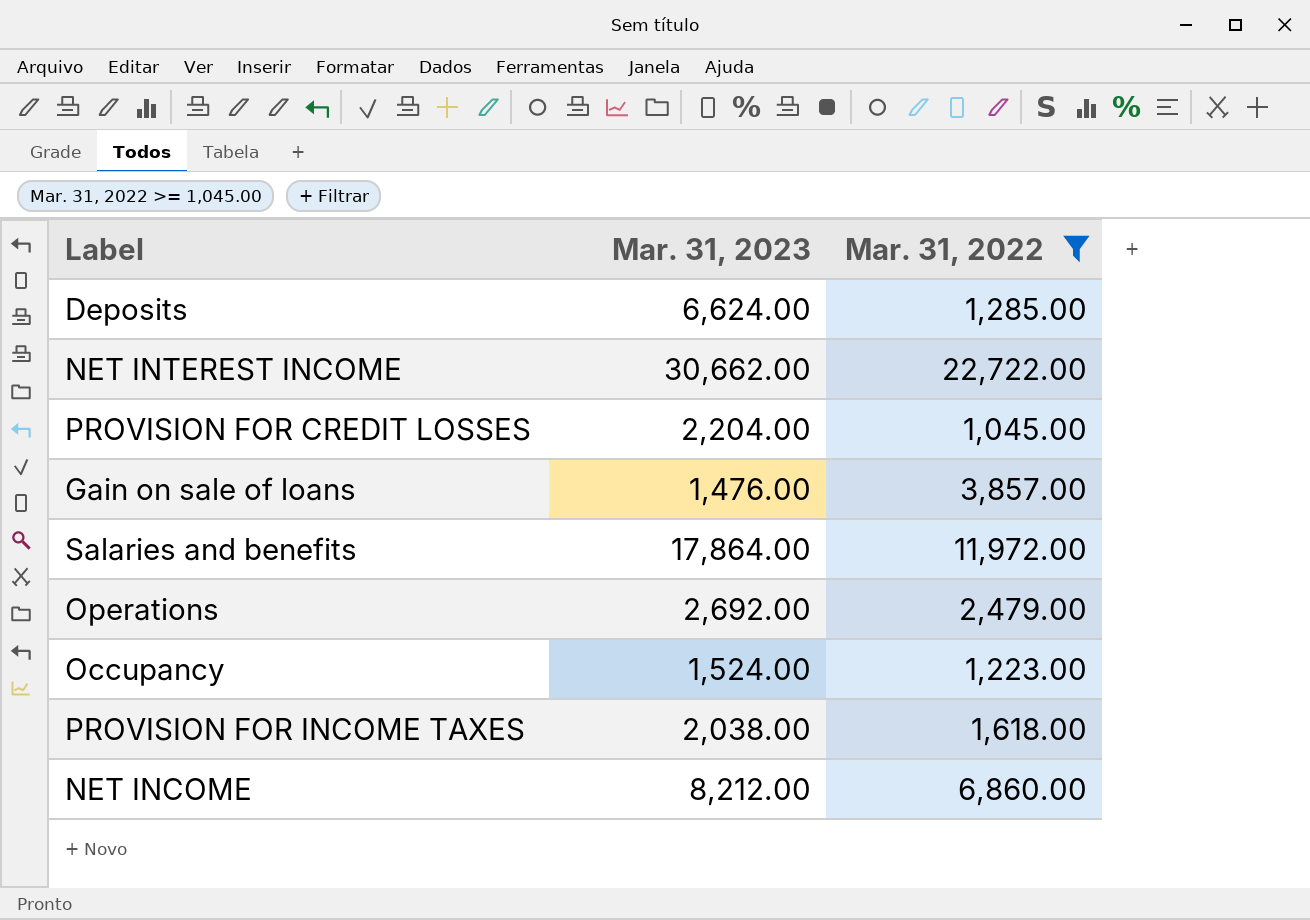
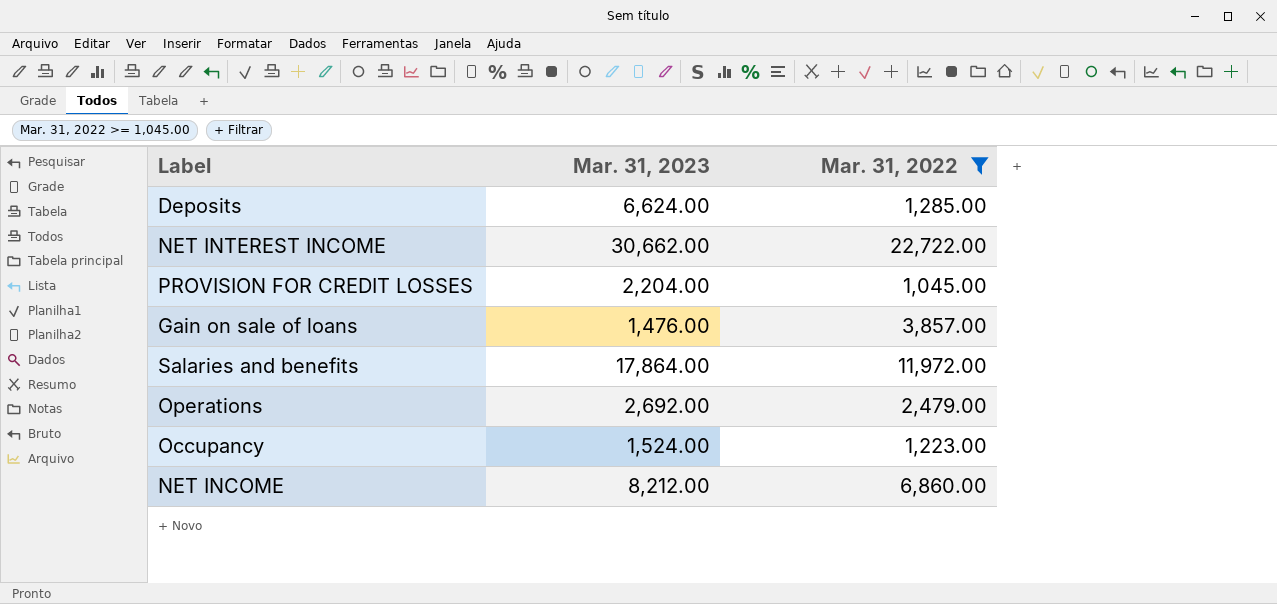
row PROVISION FOR INCOME TAXES: 2,038.00 | 1,618.00 -> none

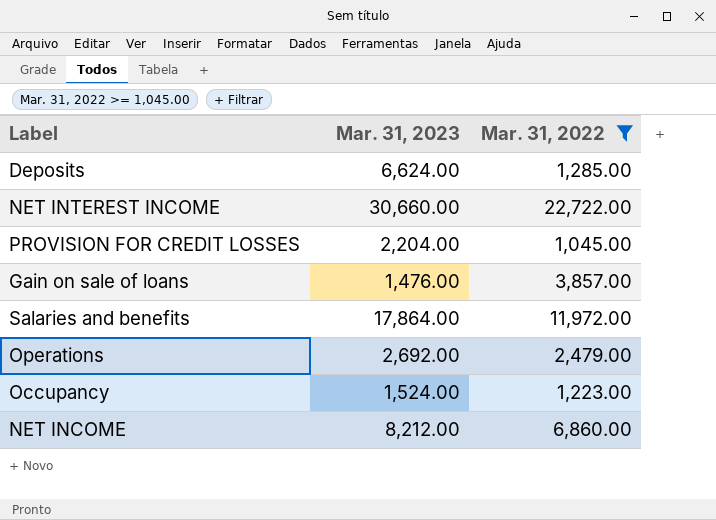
NET INTEREST INCOME | Mar. 31, 2023: 30,662.00 -> 30,660.00

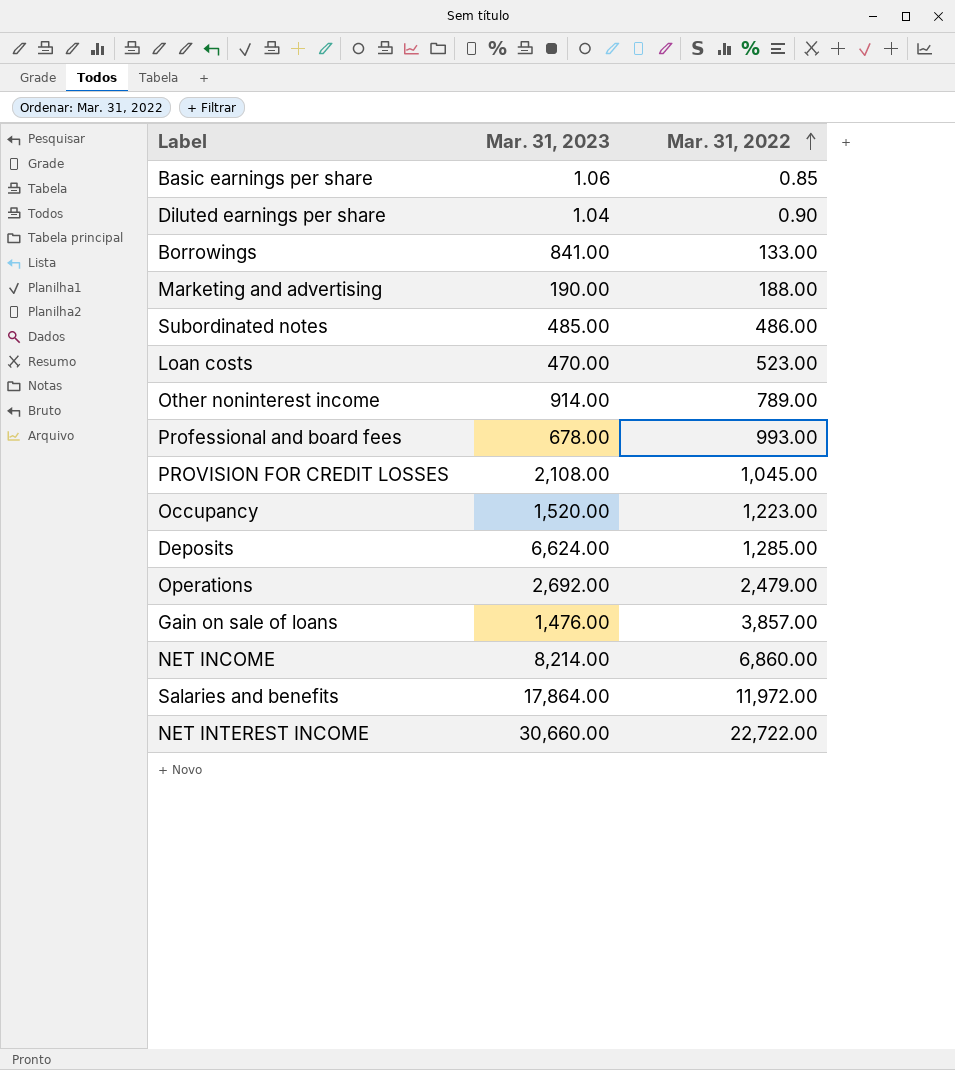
filter: Mar. 31, 2022 >= 1,045.00 -> none
row order: none -> Mar. 31, 2022 ascending
PROVISION FOR CREDIT LOSSES | Mar. 31, 2023: 2,204.00 -> 2,108.00
Occupancy | Mar. 31, 2023: 1,524.00 -> 1,520.00
NET INCOME | Mar. 31, 2023: 8,212.00 -> 8,214.00

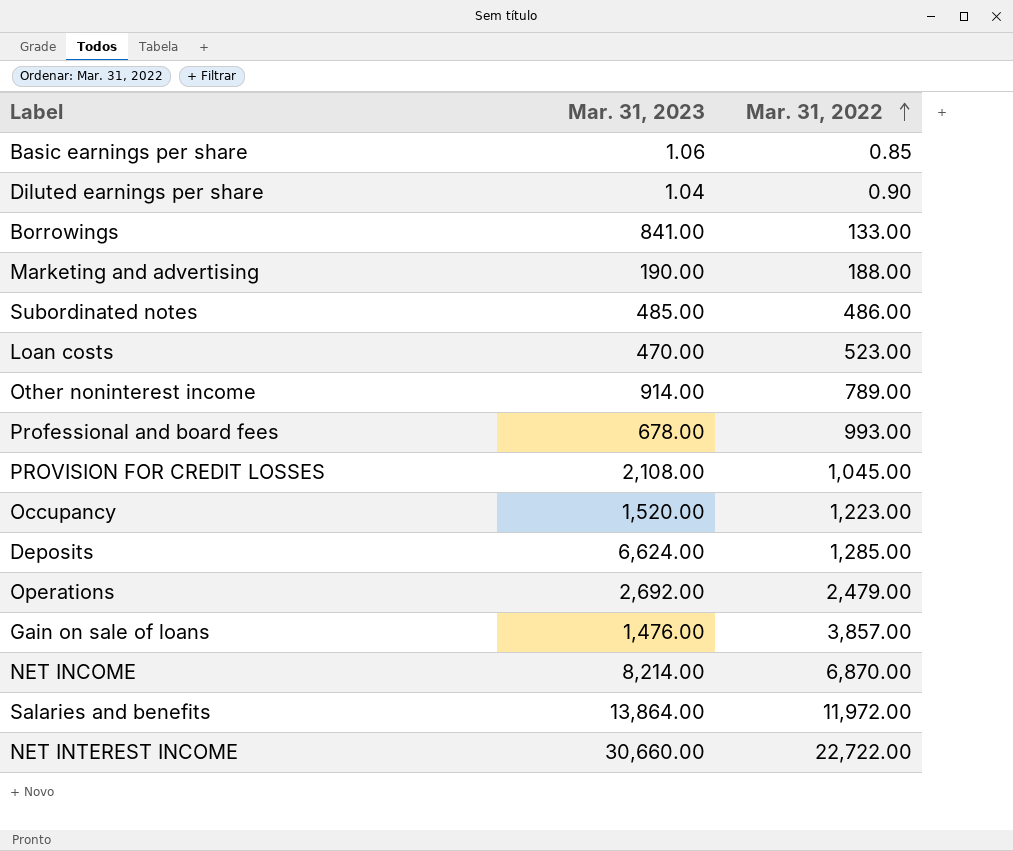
NET INCOME | Mar. 31, 2022: 6,860.00 -> 6,870.00
Salaries and benefits | Mar. 31, 2023: 17,864.00 -> 13,864.00

